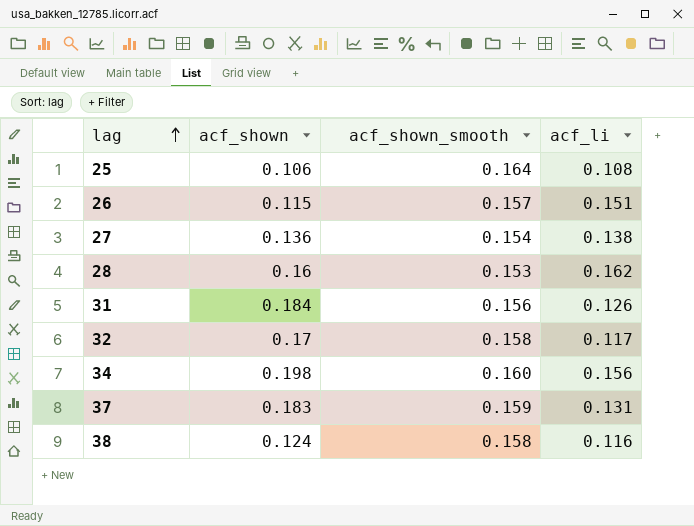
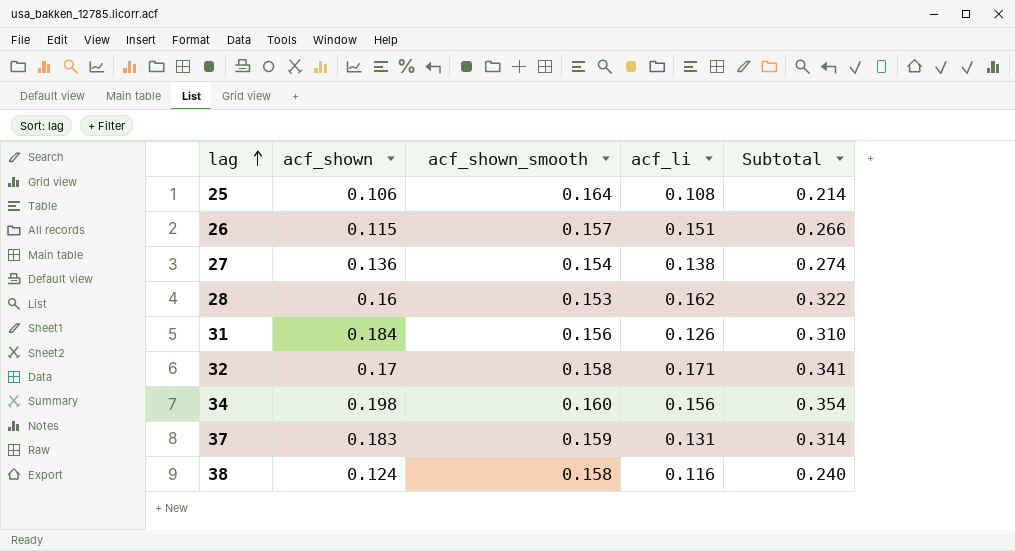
column Subtotal | formula: none -> [acf_shown] + [acf_li]
32 | acf_li: 0.117 -> 0.171

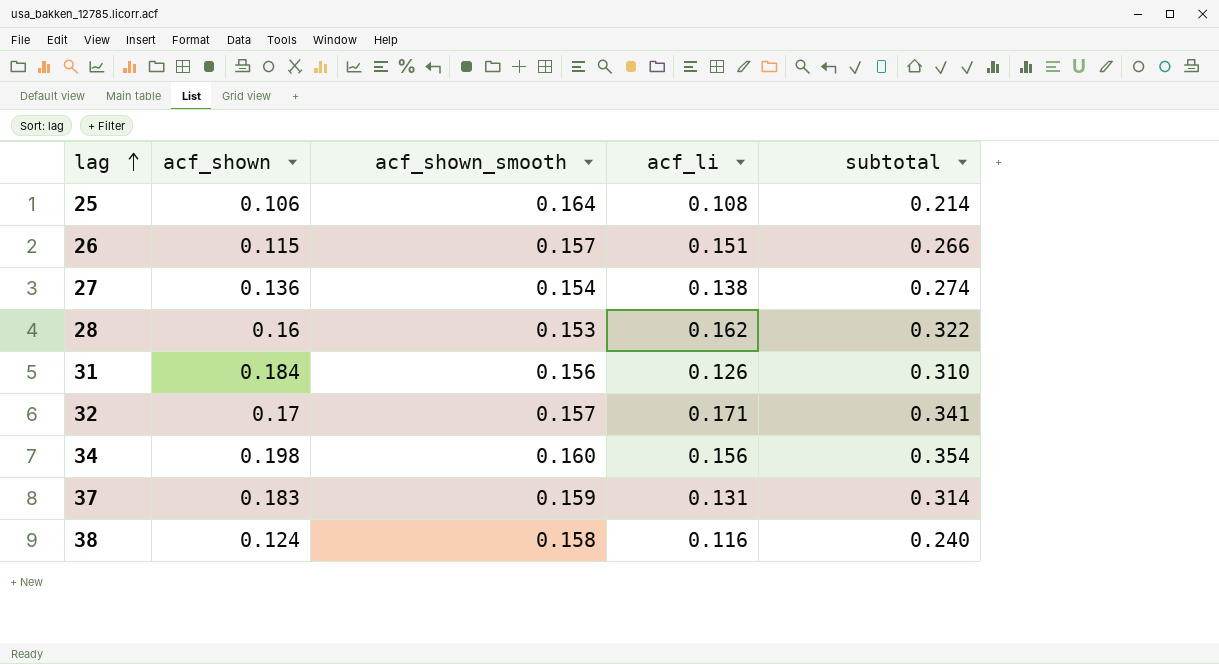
column name: Subtotal -> subtotal
32 | acf_shown_smooth: 0.158 -> 0.157

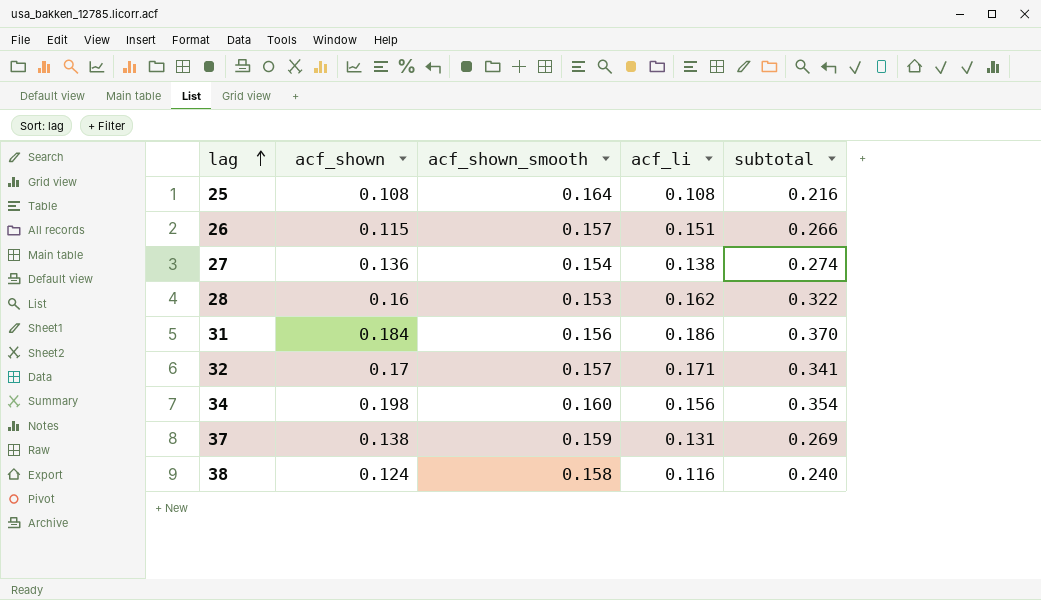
25 | acf_shown: 0.106 -> 0.108
25 | subtotal: 0.214 -> 0.216
31 | acf_li: 0.126 -> 0.186
31 | subtotal: 0.310 -> 0.370
37 | acf_shown: 0.183 -> 0.138
37 | subtotal: 0.314 -> 0.269

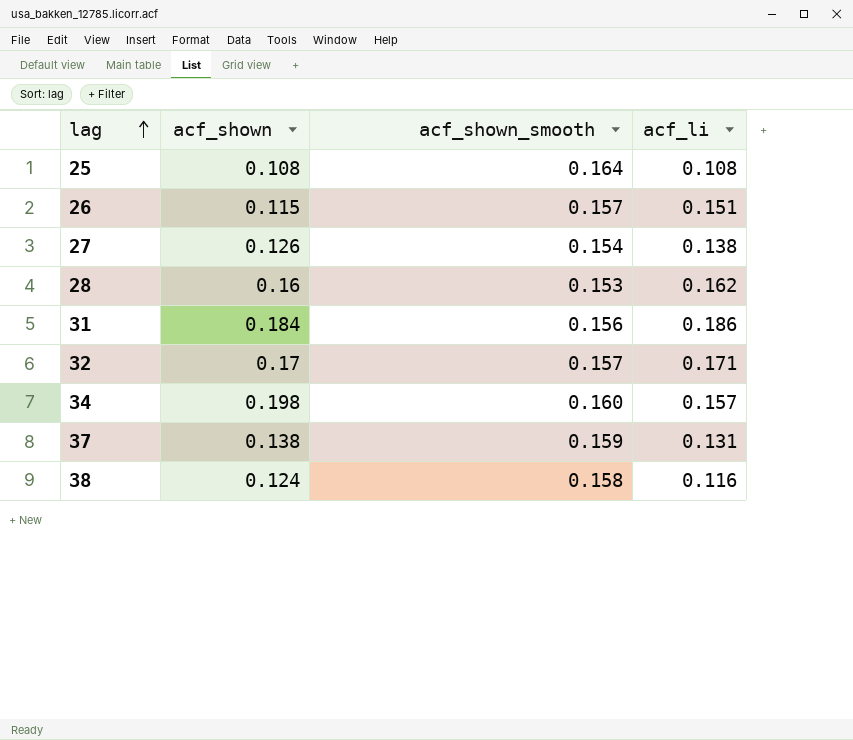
column subtotal | formula: [acf_shown] + [acf_li] -> none
27 | acf_shown: 0.136 -> 0.126
34 | acf_li: 0.156 -> 0.157

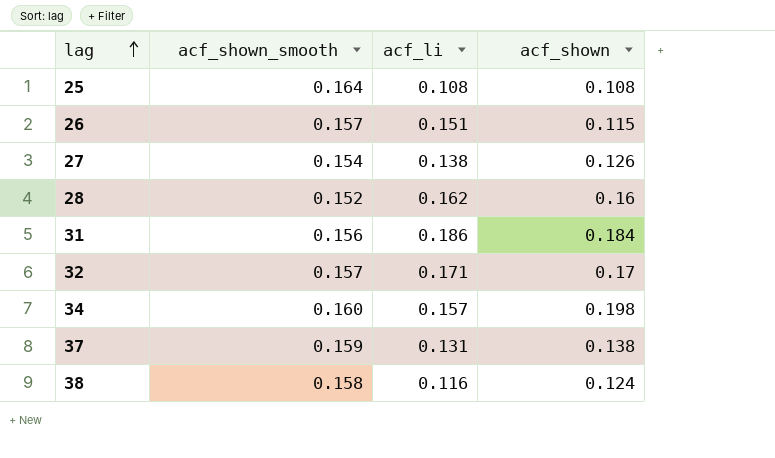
column acf_shown | position: 2 -> 4
28 | acf_shown_smooth: 0.153 -> 0.152

